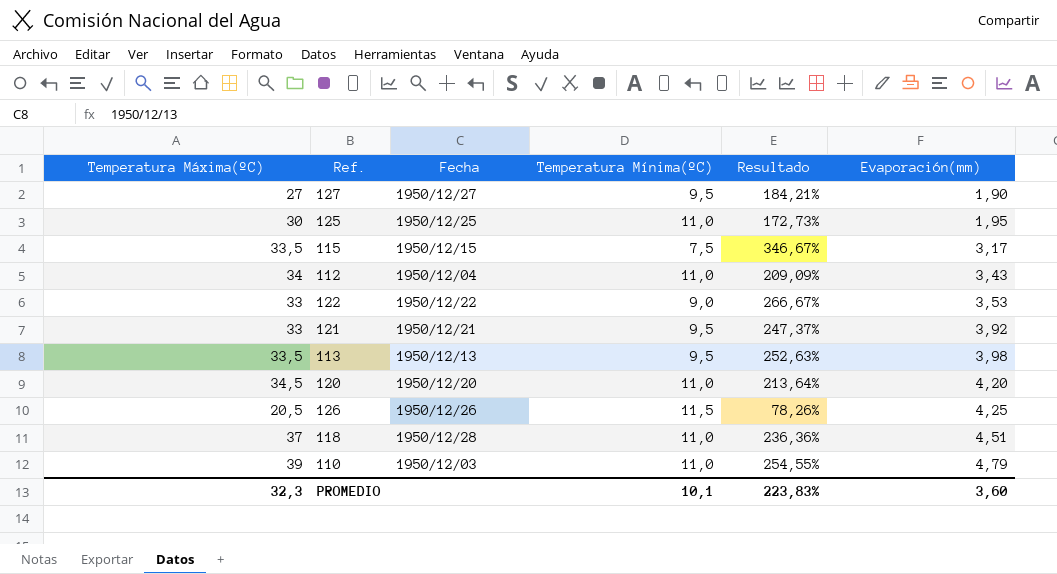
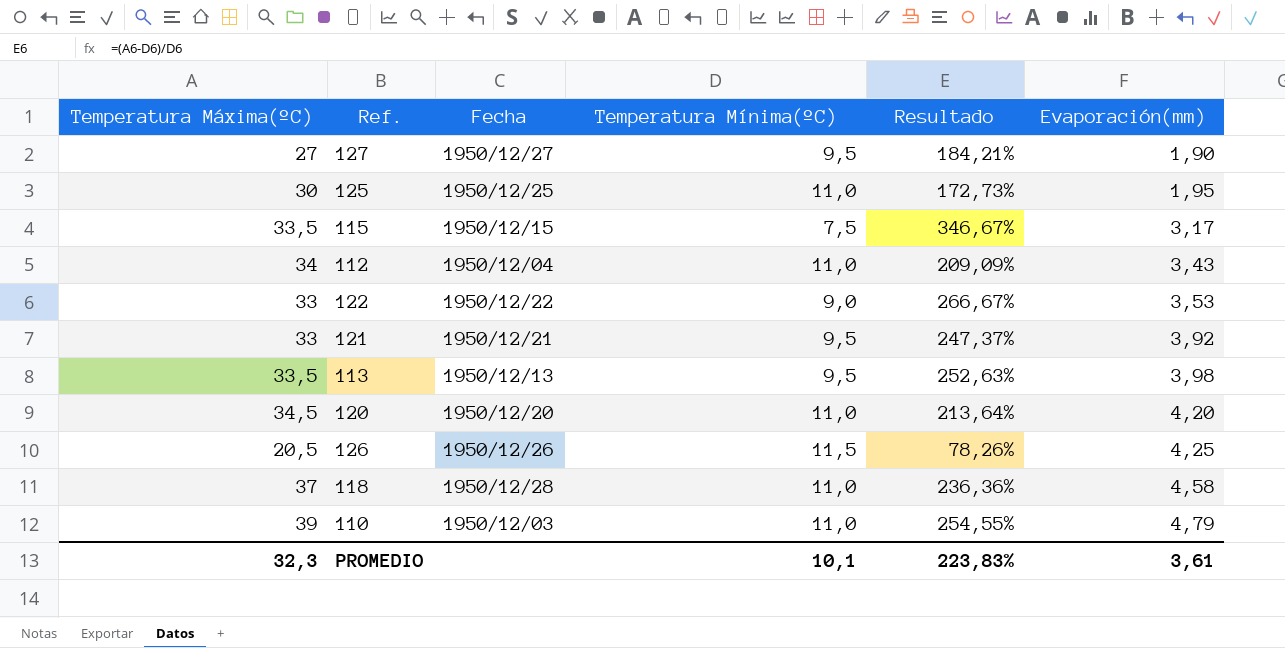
118 | Evaporación(mm): 4,51 -> 4,58
PROMEDIO | Evaporación(mm): 3,60 -> 3,61

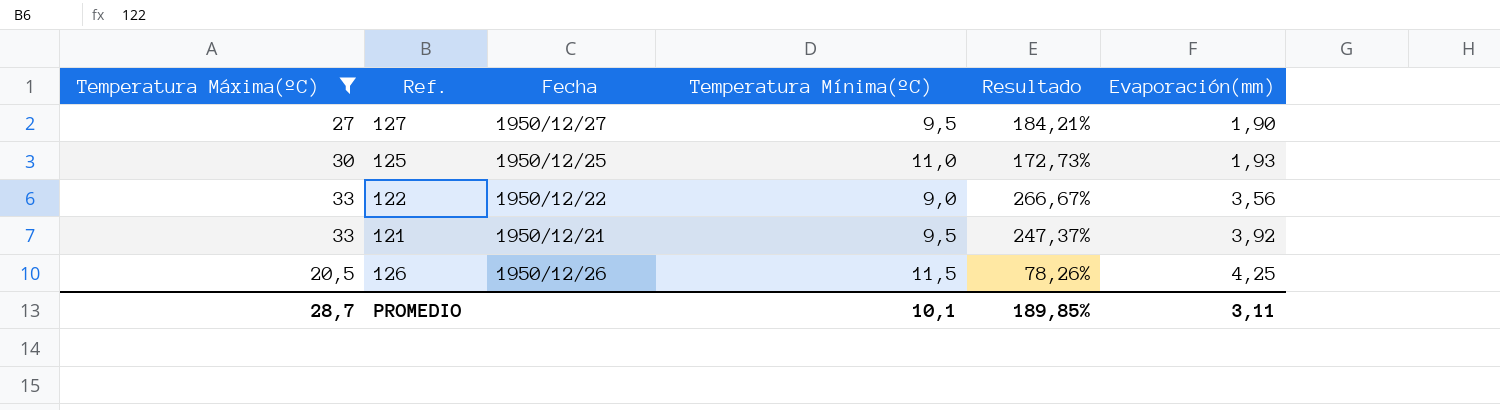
filter: none -> Temperatura Máxima(ºC) <= 33
125 | Evaporación(mm): 1,95 -> 1,93
122 | Evaporación(mm): 3,53 -> 3,56
PROMEDIO | Temperatura Máxima(ºC): 32,3 -> 28,7
PROMEDIO | Resultado: 223,83% -> 189,85%
PROMEDIO | Evaporación(mm): 3,61 -> 3,11

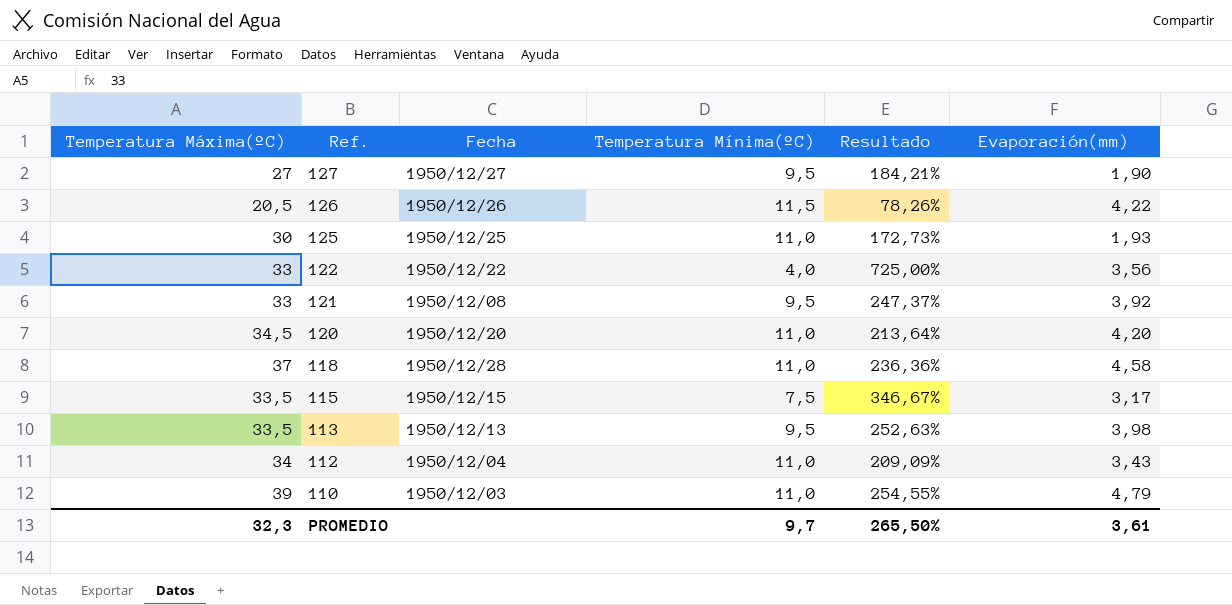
filter: Temperatura Máxima(ºC) <= 33 -> none
row order: Evaporación(mm) ascending -> Ref. descending
126 | Evaporación(mm): 4,25 -> 4,22
122 | Temperatura Mínima(ºC): 9,0 -> 4,0
122 | Resultado: 266,67% -> 725,00%
121 | Fecha: 1950/12/21 -> 1950/12/08
PROMEDIO | Temperatura Máxima(ºC): 28,7 -> 32,3
PROMEDIO | Temperatura Mínima(ºC): 10,1 -> 9,7
PROMEDIO | Resultado: 189,85% -> 265,50%
PROMEDIO | Evaporación(mm): 3,11 -> 3,61

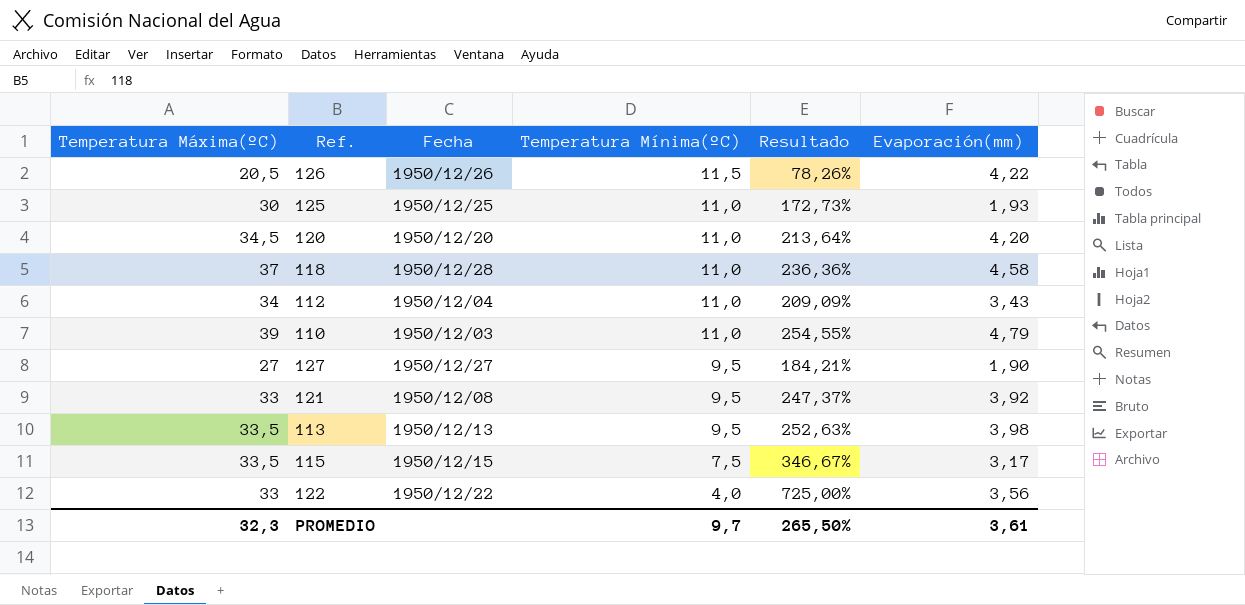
row order: Ref. descending -> Temperatura Mínima(ºC) descending

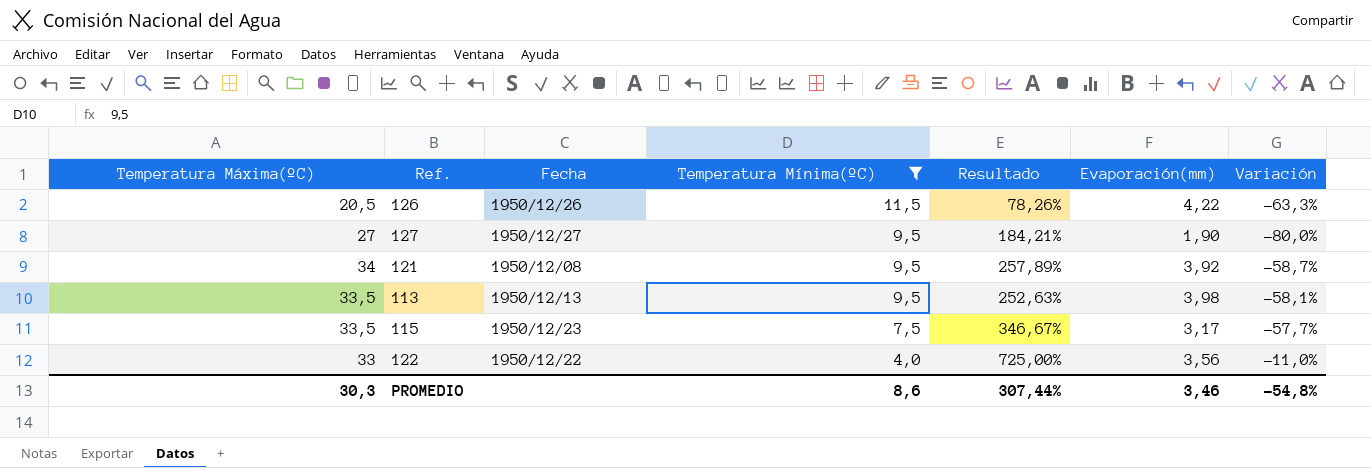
filter: none -> Temperatura Mínima(ºC) != 11,0
column Variación | formula: none -> ([Evaporación(mm)] - [Temperatura Mínima(ºC)]) / [Temperatura Mínima(ºC)]
121 | Temperatura Máxima(ºC): 33 -> 34
121 | Resultado: 247,37% -> 257,89%
115 | Fecha: 1950/12/15 -> 1950/12/23
PROMEDIO | Temperatura Máxima(ºC): 32,3 -> 30,3
PROMEDIO | Temperatura Mínima(ºC): 9,7 -> 8,6
PROMEDIO | Resultado: 265,50% -> 307,44%
PROMEDIO | Evaporación(mm): 3,61 -> 3,46

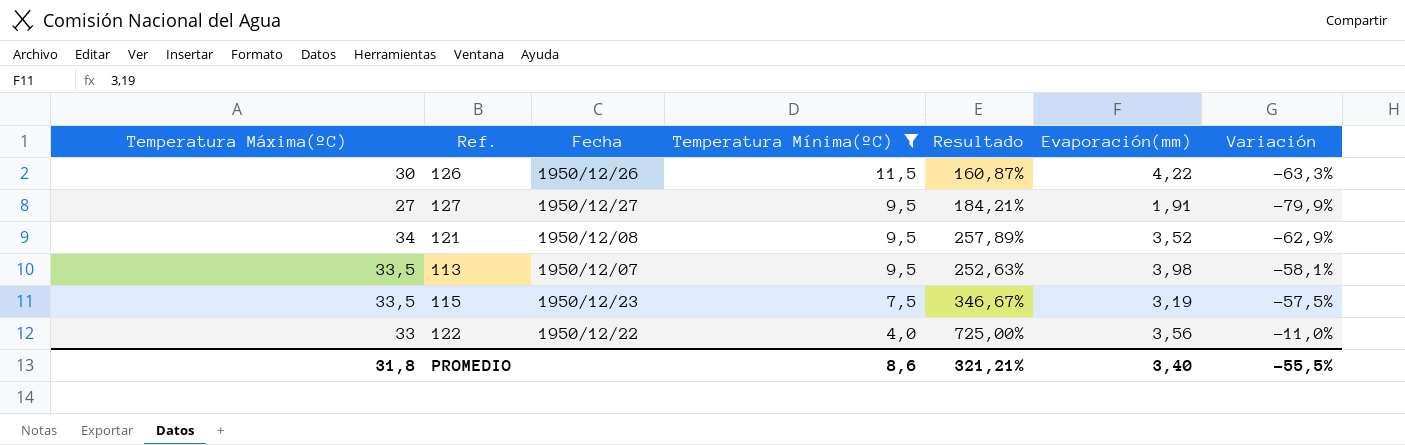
126 | Temperatura Máxima(ºC): 20,5 -> 30
126 | Resultado: 78,26% -> 160,87%
127 | Evaporación(mm): 1,90 -> 1,91
127 | Variación: -80,0% -> -79,9%
121 | Evaporación(mm): 3,92 -> 3,52
121 | Variación: -58,7% -> -62,9%
113 | Fecha: 1950/12/13 -> 1950/12/07
115 | Evaporación(mm): 3,17 -> 3,19
115 | Variación: -57,7% -> -57,5%
PROMEDIO | Temperatura Máxima(ºC): 30,3 -> 31,8
PROMEDIO | Resultado: 307,44% -> 321,21%
PROMEDIO | Evaporación(mm): 3,46 -> 3,40
PROMEDIO | Variación: -54,8% -> -55,5%

